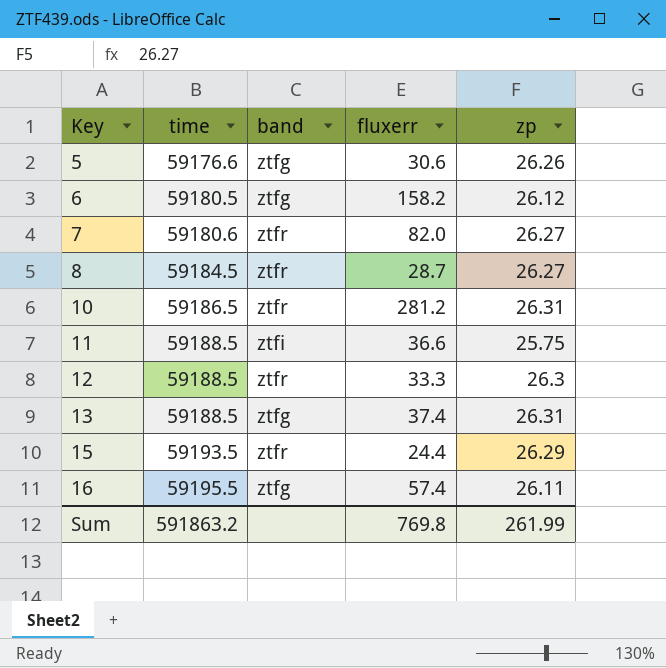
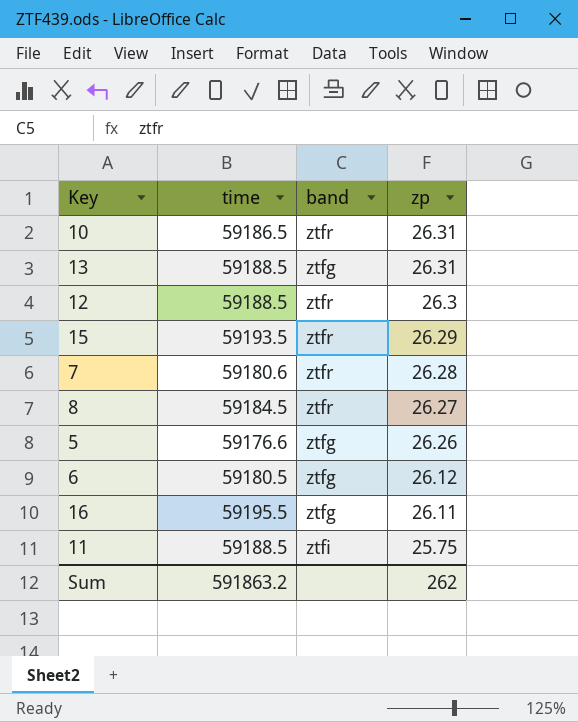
row order: Key ascending -> zp descending
column fluxerr | position: 4 -> none
7 | zp: 26.27 -> 26.28
Sum | zp: 261.99 -> 262

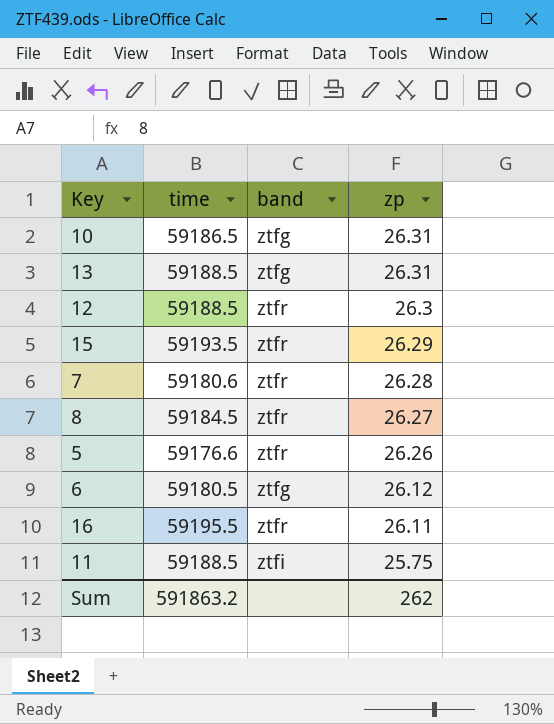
10 | band: ztfr -> ztfg
5 | band: ztfg -> ztfr
16 | band: ztfg -> ztfr

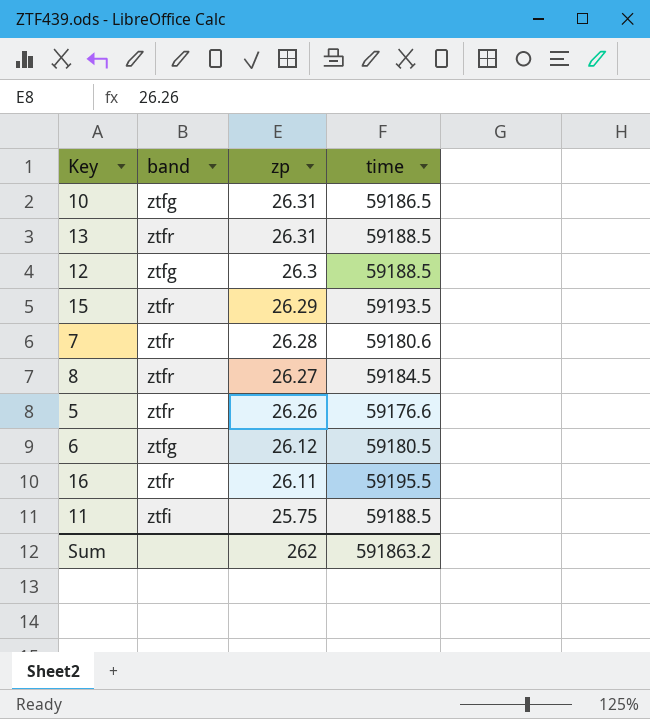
column time | position: 2 -> 4
13 | band: ztfg -> ztfr
12 | band: ztfr -> ztfg

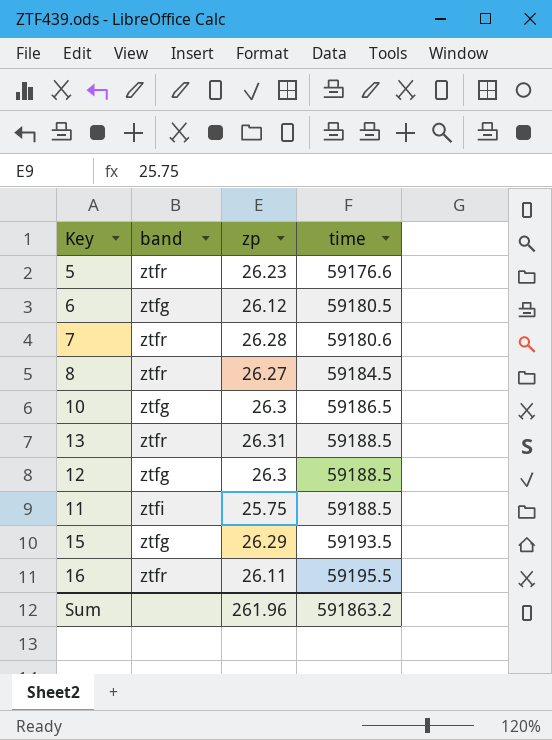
row order: zp descending -> time ascending
5 | zp: 26.26 -> 26.23
10 | zp: 26.31 -> 26.3
15 | band: ztfr -> ztfg
Sum | zp: 262 -> 261.96

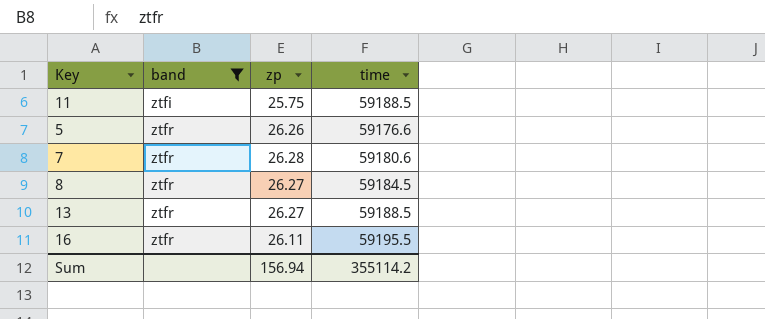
filter: none -> band != ztfg
row order: time ascending -> band ascending
5 | zp: 26.23 -> 26.26
13 | zp: 26.31 -> 26.27
Sum | zp: 261.96 -> 156.94
Sum | time: 591863.2 -> 355114.2

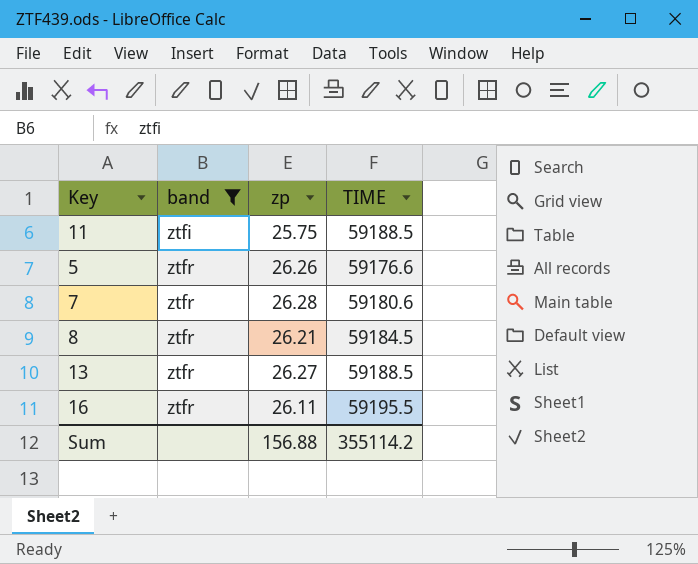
column name: time -> TIME
8 | zp: 26.27 -> 26.21
Sum | zp: 156.94 -> 156.88

